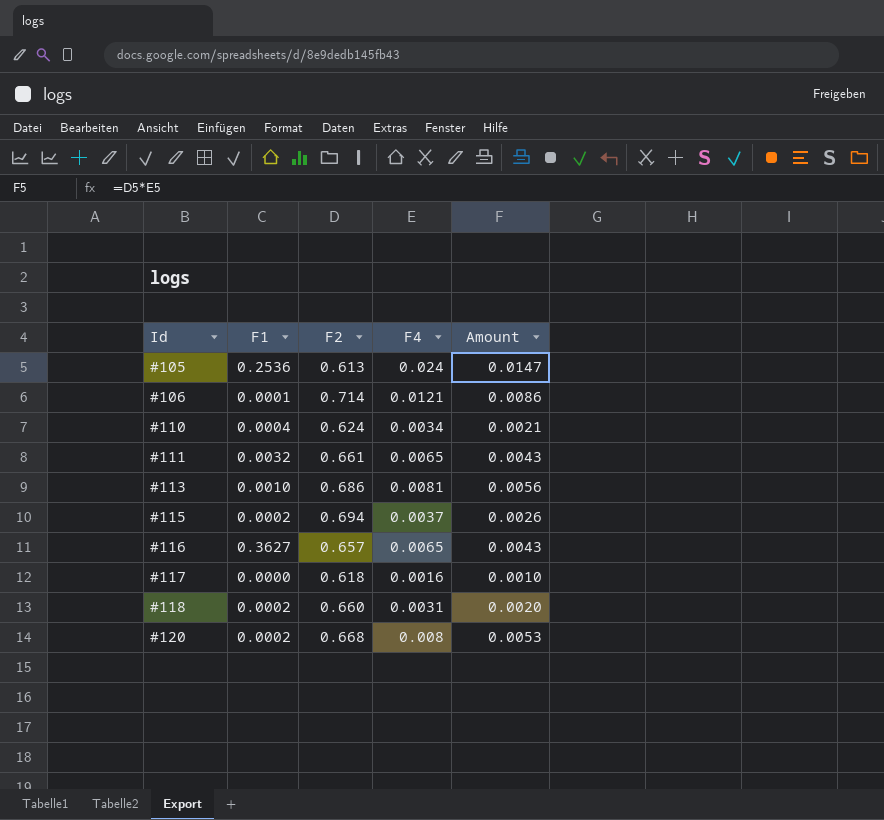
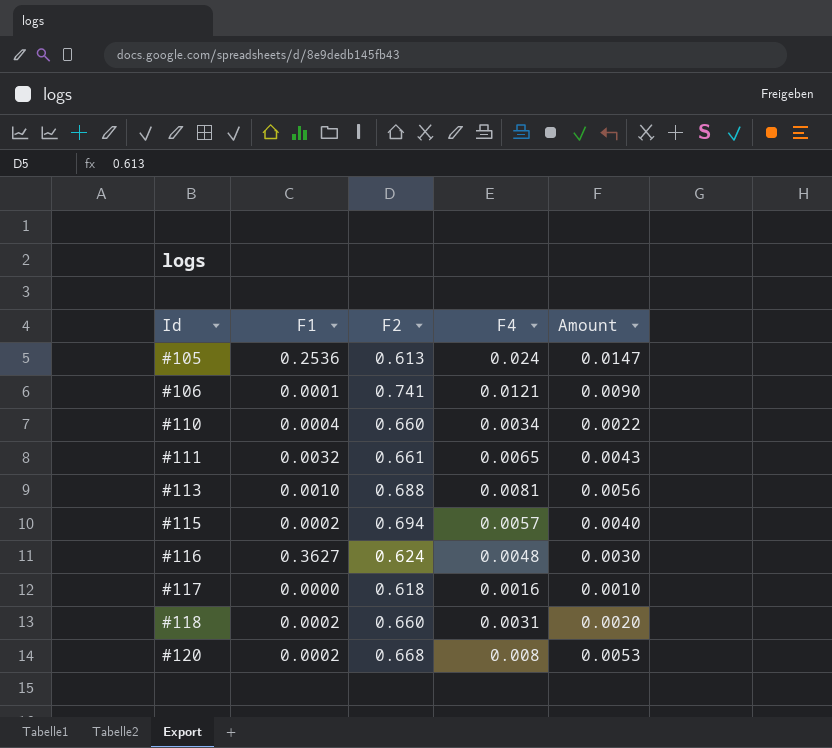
#106 | F2: 0.714 -> 0.741
#106 | Amount: 0.0086 -> 0.0090
#110 | F2: 0.624 -> 0.660
#110 | Amount: 0.0021 -> 0.0022
#113 | F2: 0.686 -> 0.688
#115 | F4: 0.0037 -> 0.0057
#115 | Amount: 0.0026 -> 0.0040
#116 | F2: 0.657 -> 0.624
#116 | F4: 0.0065 -> 0.0048
#116 | Amount: 0.0043 -> 0.0030

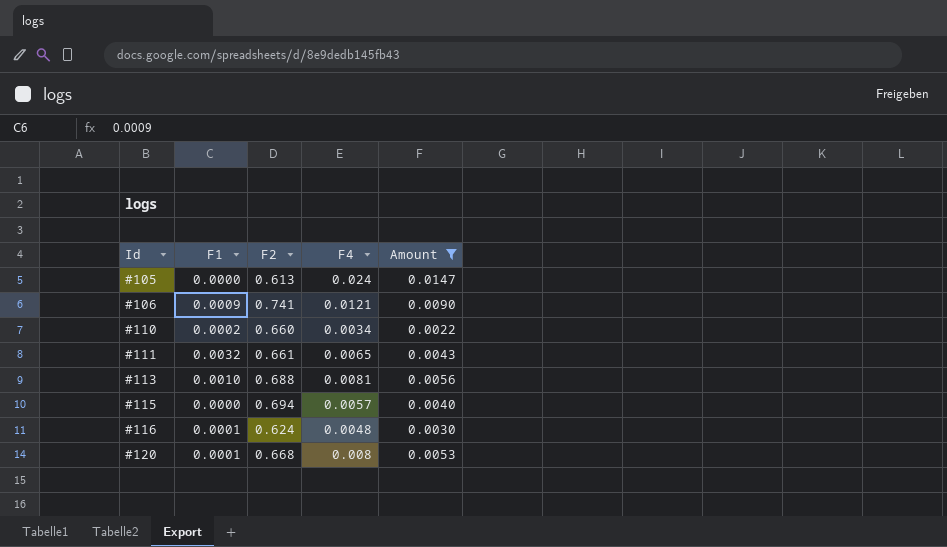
filter: none -> Amount >= 0.0022
#105 | F1: 0.2536 -> 0.0000
#106 | F1: 0.0001 -> 0.0009
#110 | F1: 0.0004 -> 0.0002
#115 | F1: 0.0002 -> 0.0000
#116 | F1: 0.3627 -> 0.0001
#120 | F1: 0.0002 -> 0.0001

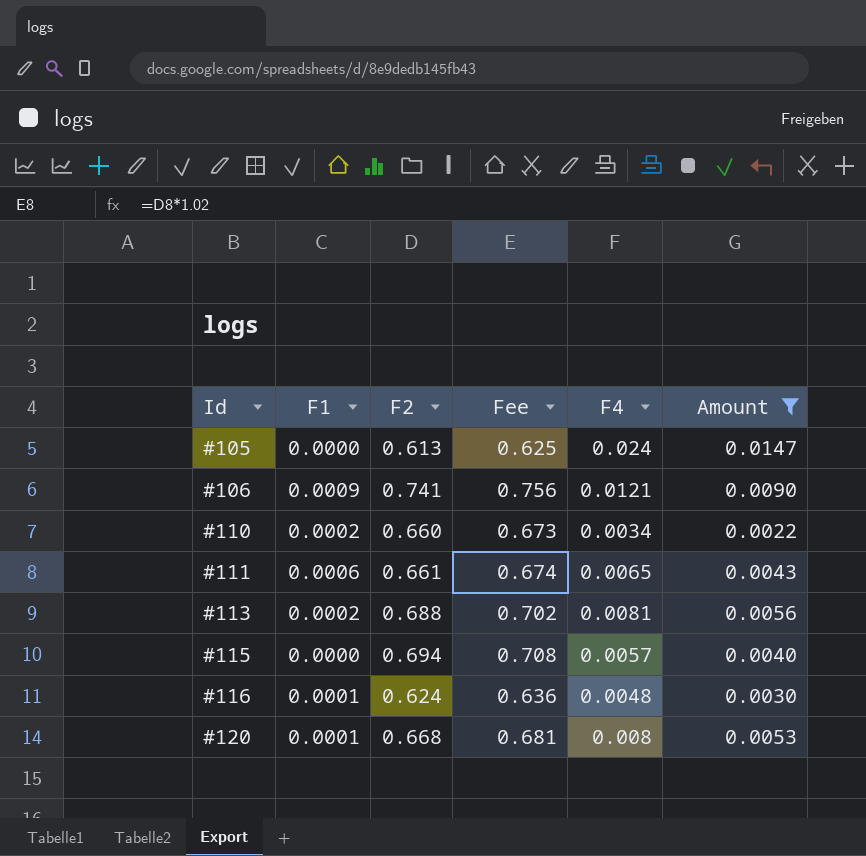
column Fee | formula: none -> [F2] * 1.02
#111 | F1: 0.0032 -> 0.0006
#113 | F1: 0.0010 -> 0.0002

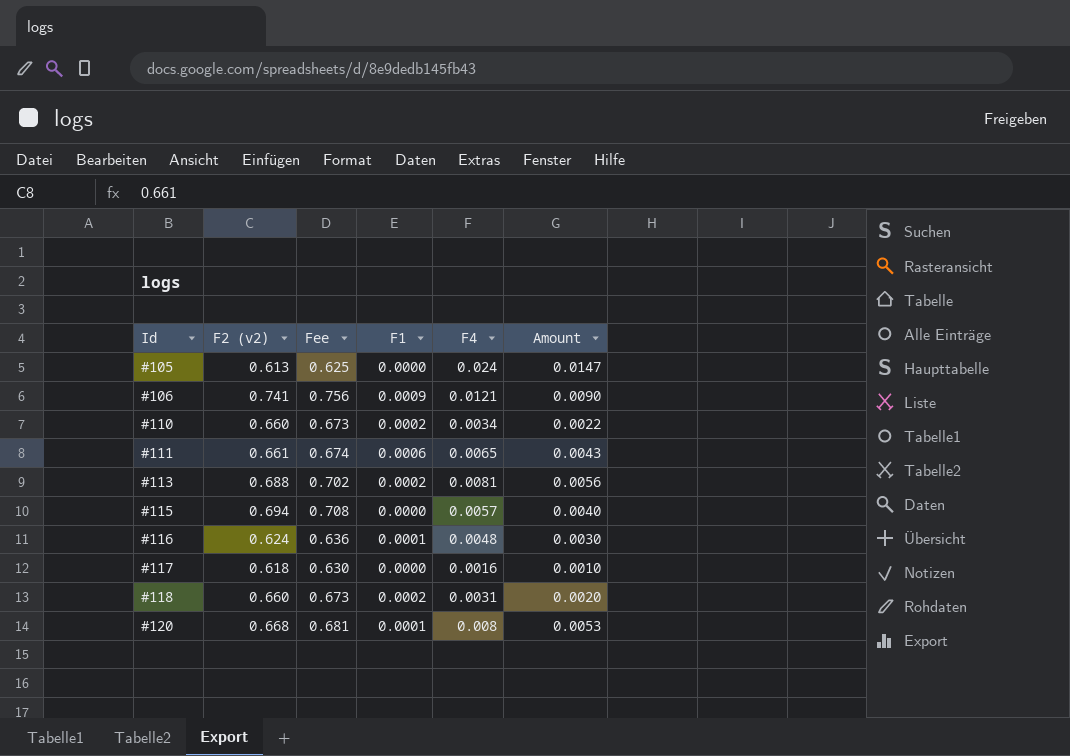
filter: Amount >= 0.0022 -> none
column name: F2 -> F2 (v2)
column F1 | position: 2 -> 4

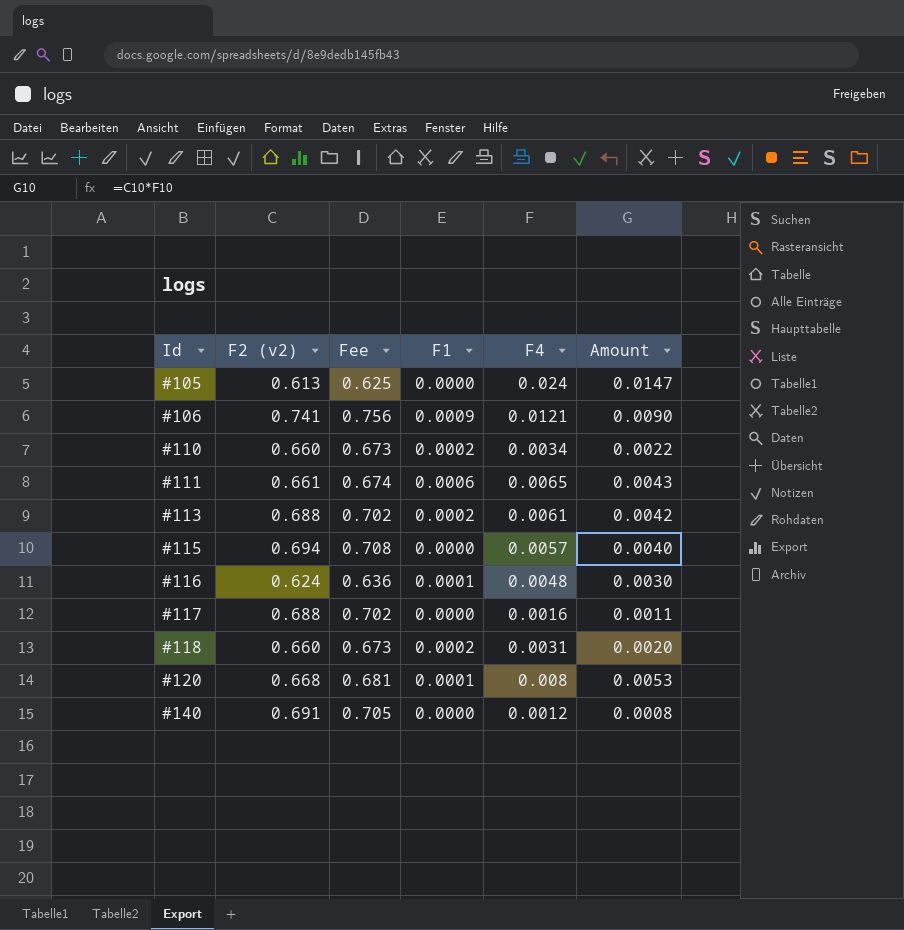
#113 | F4: 0.0081 -> 0.0061
#113 | Amount: 0.0056 -> 0.0042
#117 | F2 (v2): 0.618 -> 0.688
#117 | Fee: 0.630 -> 0.702
#117 | Amount: 0.0010 -> 0.0011
row #140: none -> 0.691 | 0.705 | 0.0000 | 0.0012 | 0.0008

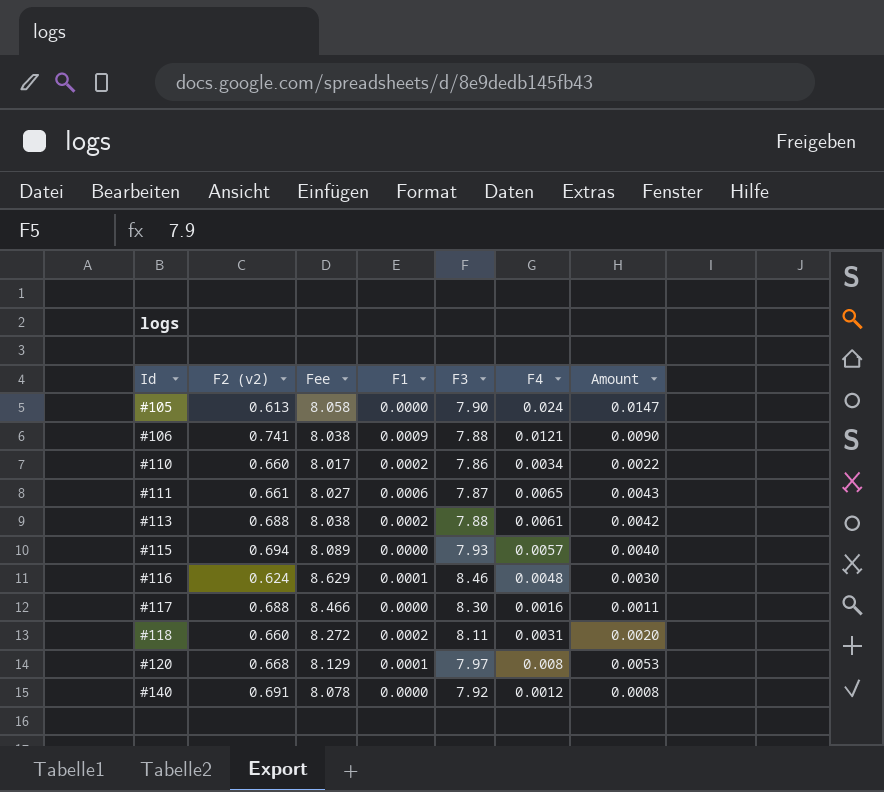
column Fee | formula: [F2 (v2)] * 1.02 -> [F3] * 1.02
column F3 | position: none -> 5

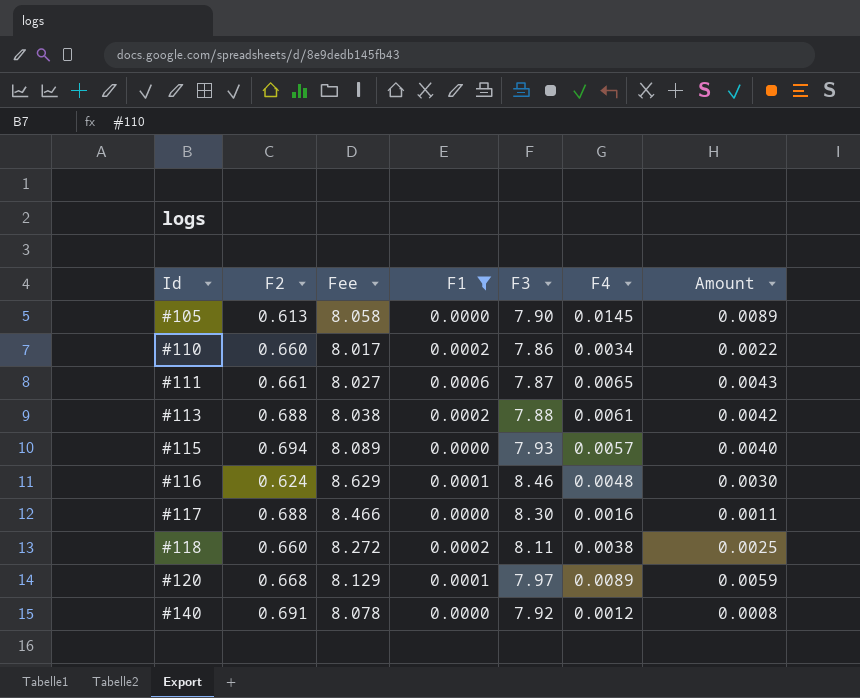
filter: none -> F1 != 0.0009
column name: F2 (v2) -> F2
#105 | F4: 0.024 -> 0.0145
#105 | Amount: 0.0147 -> 0.0089
#118 | F4: 0.0031 -> 0.0038
#118 | Amount: 0.0020 -> 0.0025
#120 | F4: 0.008 -> 0.0089
#120 | Amount: 0.0053 -> 0.0059

